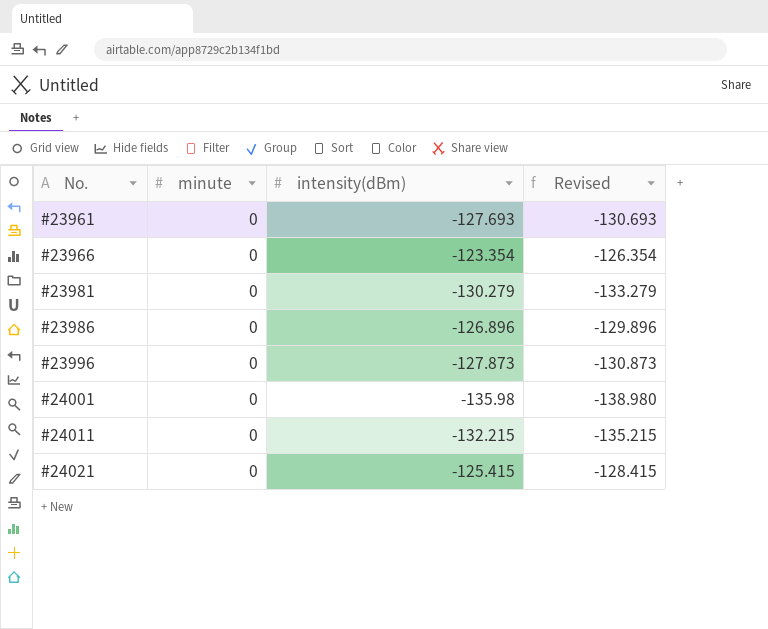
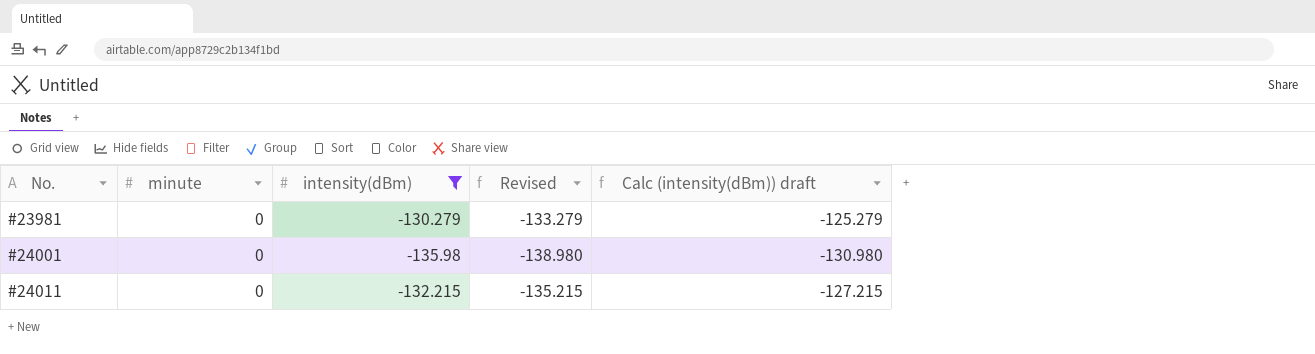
filter: none -> intensity(dBm) <= -130.279
column Calc (intensity(dBm)) draft | formula: none -> [intensity(dBm)] + 5

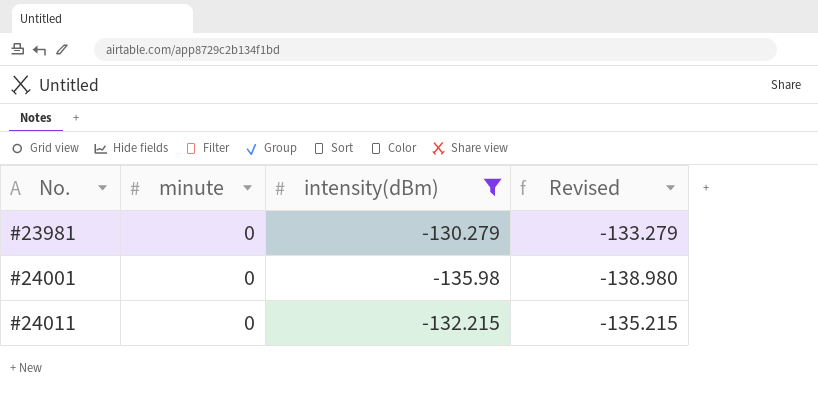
column Calc (intensity(dBm)) draft | formula: [intensity(dBm)] + 5 -> none

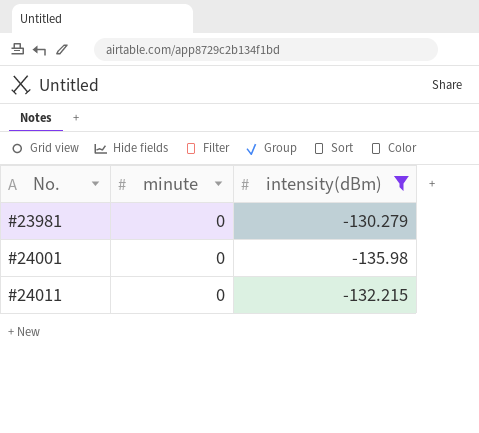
column Revised | formula: [intensity(dBm)] - 3 -> none

